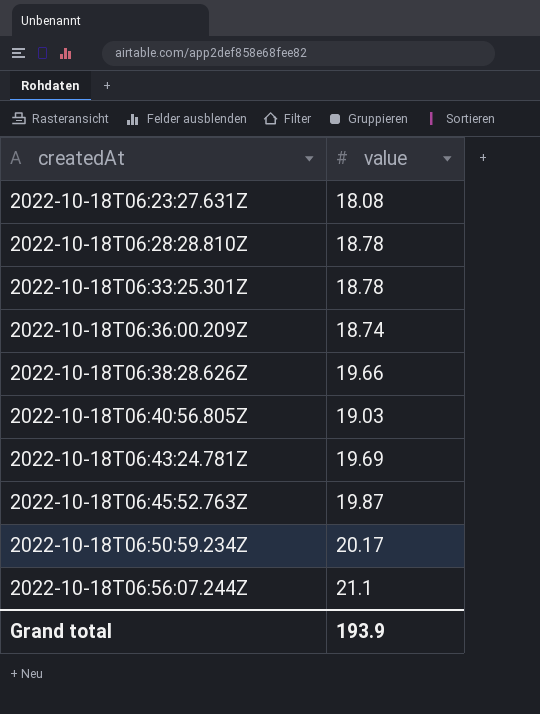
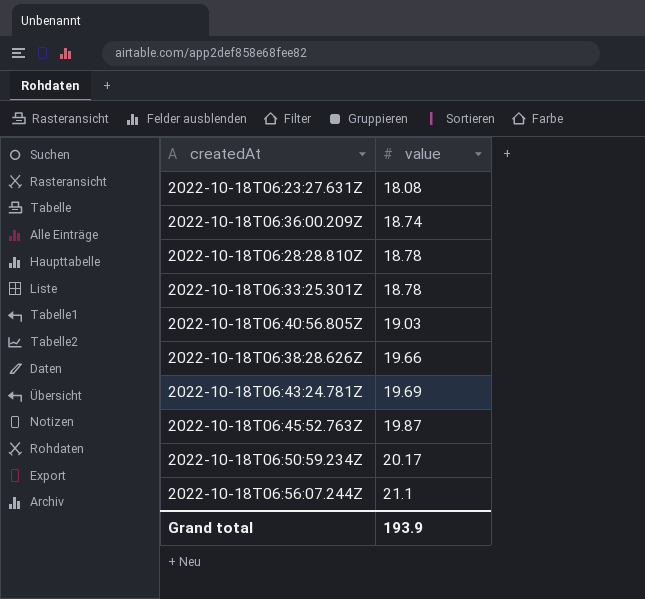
row order: createdAt ascending -> value ascending

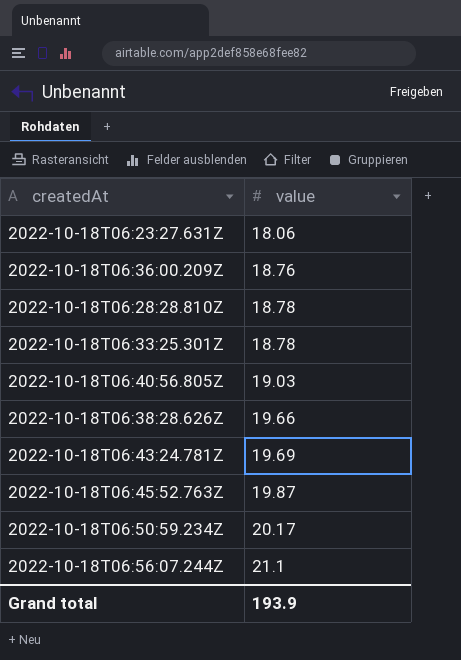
2022-10-18T06:23:27.631Z | value: 18.08 -> 18.06
2022-10-18T06:36:00.209Z | value: 18.74 -> 18.76

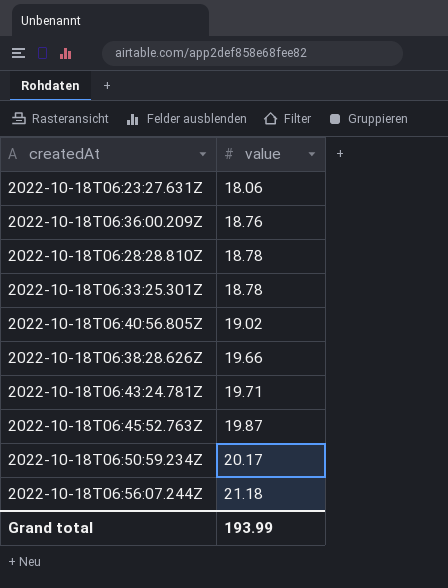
2022-10-18T06:40:56.805Z | value: 19.03 -> 19.02
2022-10-18T06:43:24.781Z | value: 19.69 -> 19.71
2022-10-18T06:56:07.244Z | value: 21.1 -> 21.18
Grand total | value: 193.9 -> 193.99

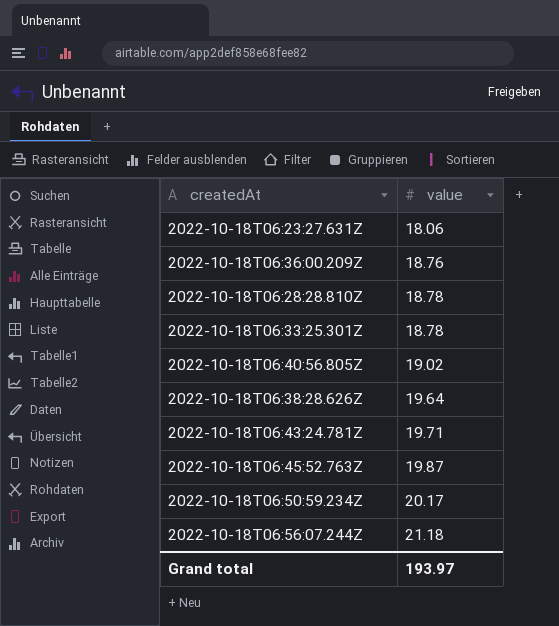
2022-10-18T06:38:28.626Z | value: 19.66 -> 19.64
Grand total | value: 193.99 -> 193.97

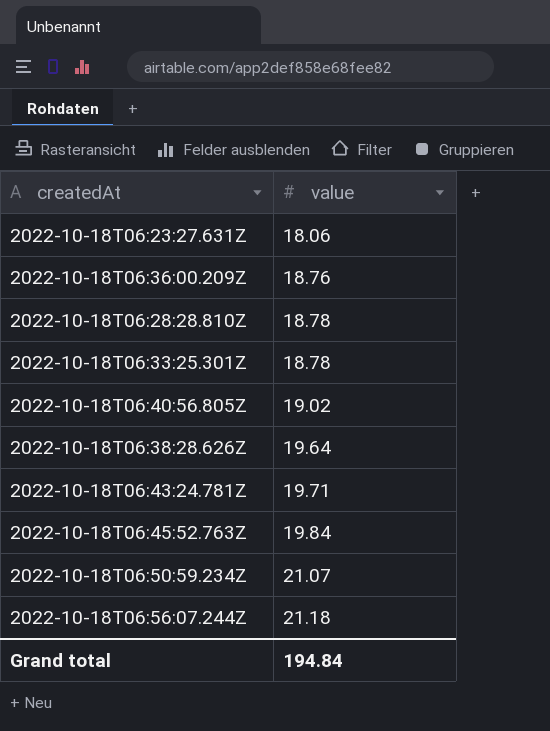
2022-10-18T06:45:52.763Z | value: 19.87 -> 19.84
2022-10-18T06:50:59.234Z | value: 20.17 -> 21.07
Grand total | value: 193.97 -> 194.84

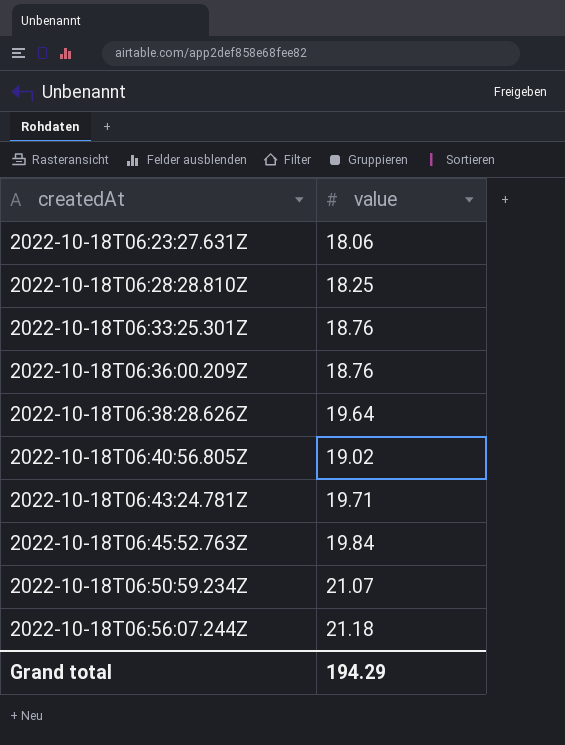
row order: value ascending -> createdAt ascending
2022-10-18T06:28:28.810Z | value: 18.78 -> 18.25
2022-10-18T06:33:25.301Z | value: 18.78 -> 18.76
Grand total | value: 194.84 -> 194.29

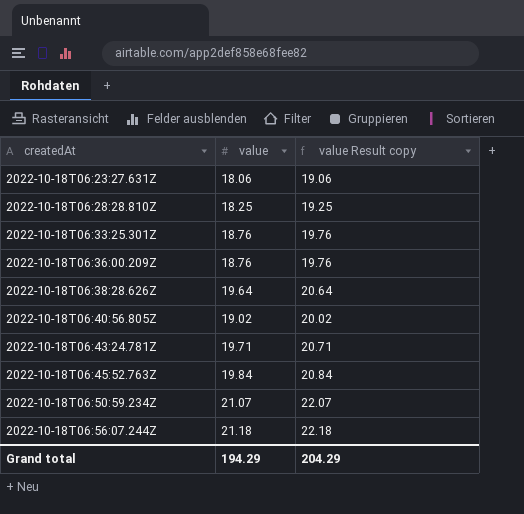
column value Result copy | formula: none -> [value] + 1

